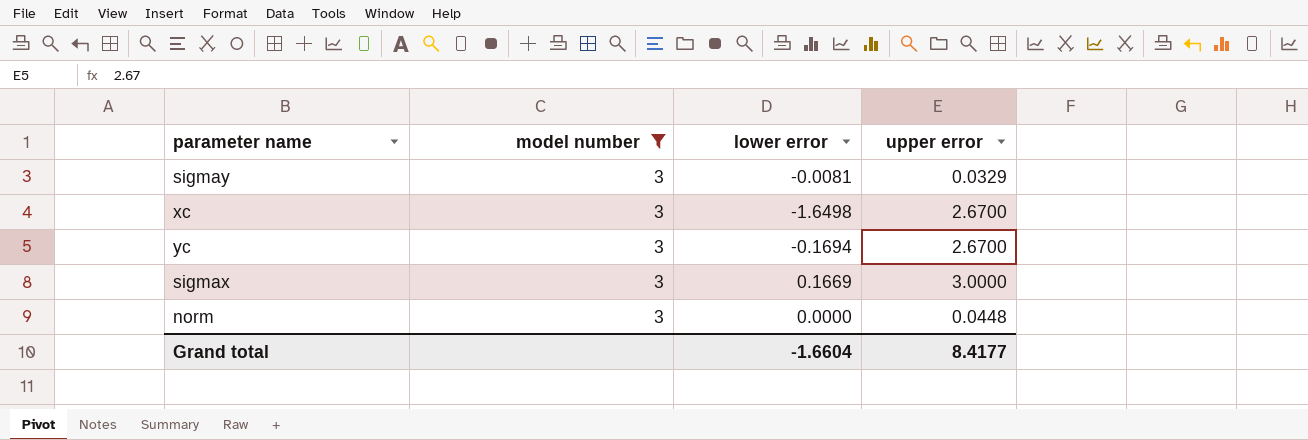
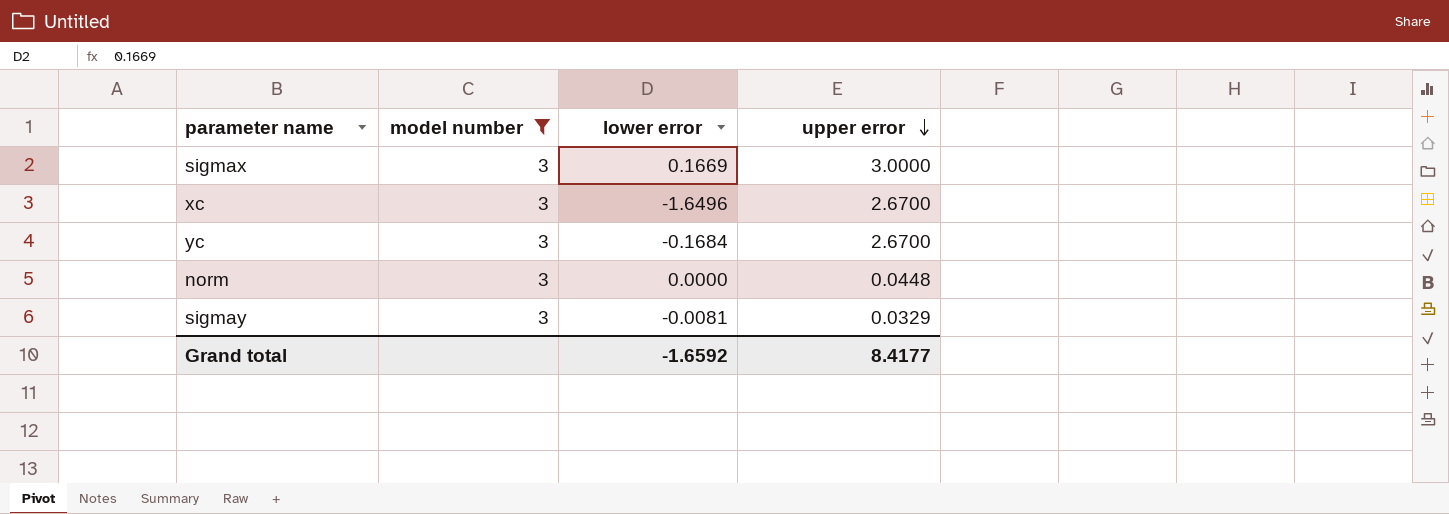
row order: none -> upper error descending
xc | lower error: -1.6498 -> -1.6496
yc | lower error: -0.1694 -> -0.1684
Grand total | lower error: -1.6604 -> -1.6592

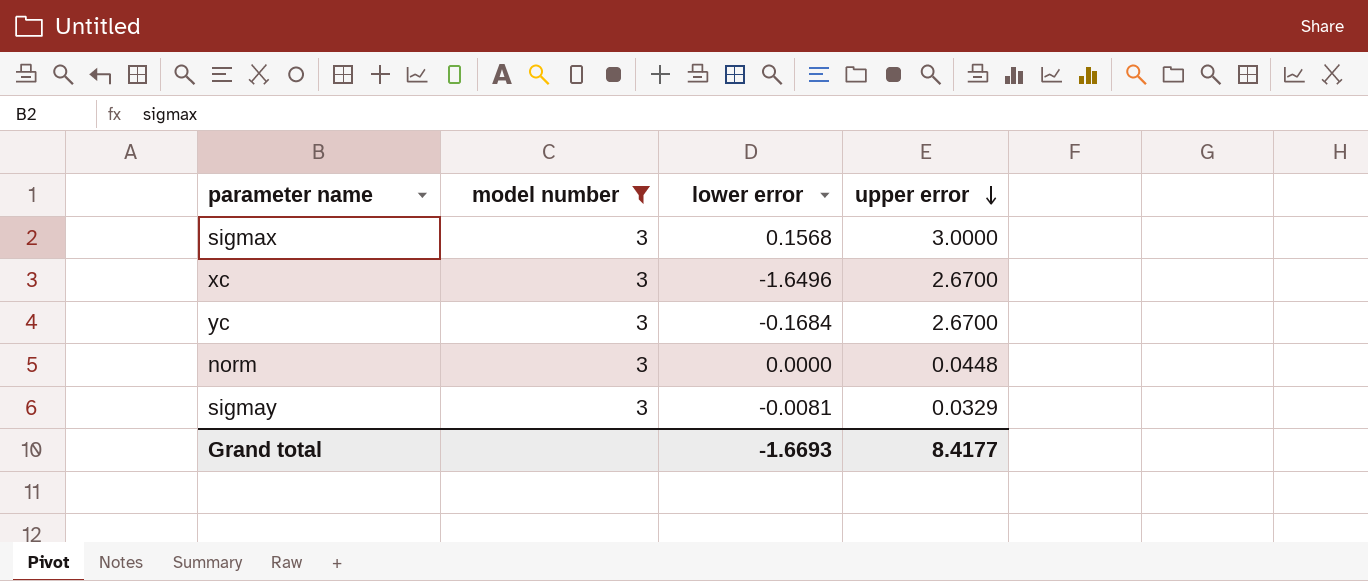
sigmax | lower error: 0.1669 -> 0.1568
Grand total | lower error: -1.6592 -> -1.6693

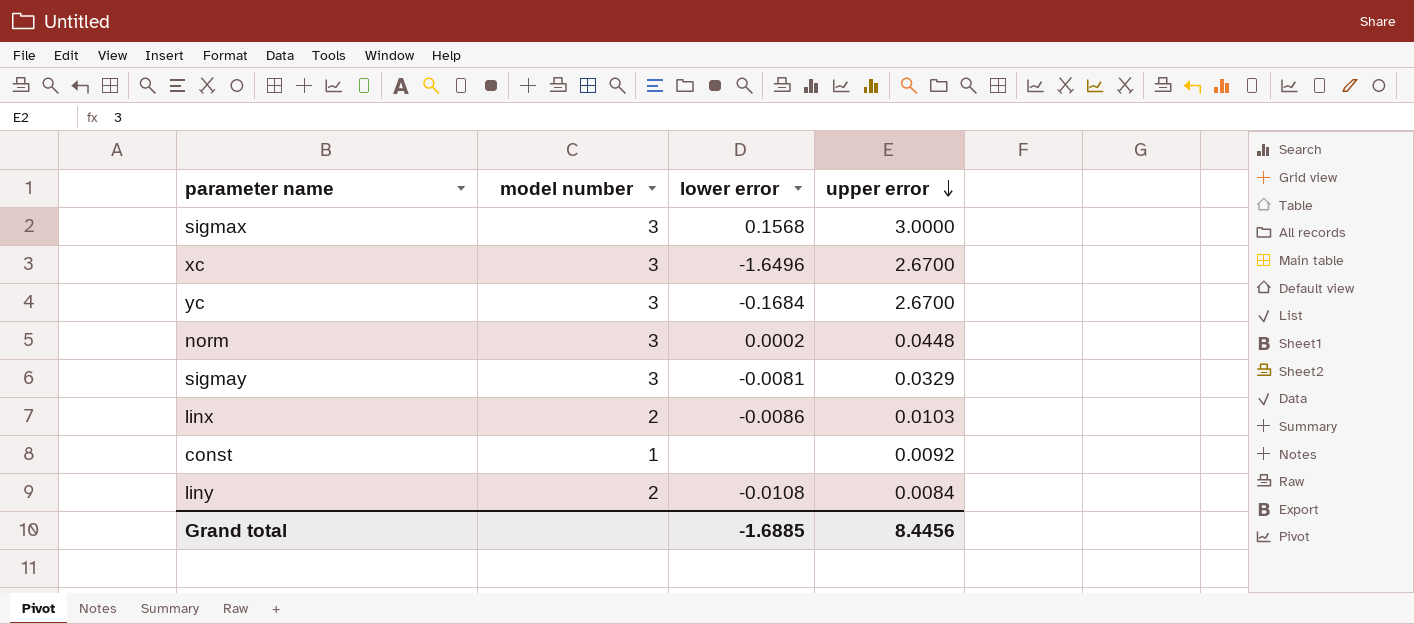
filter: model number = 3 -> none
norm | lower error: 0.0000 -> 0.0002
Grand total | lower error: -1.6693 -> -1.6885
Grand total | upper error: 8.4177 -> 8.4456

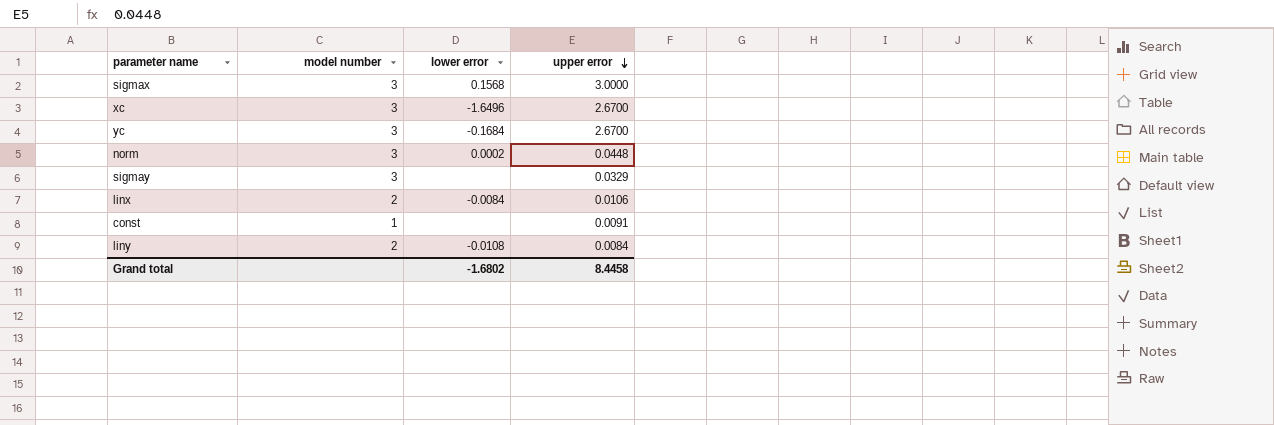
sigmay | lower error: -0.0081 -> none
linx | lower error: -0.0086 -> -0.0084
linx | upper error: 0.0103 -> 0.0106
const | upper error: 0.0092 -> 0.0091
Grand total | lower error: -1.6885 -> -1.6802
Grand total | upper error: 8.4456 -> 8.4458

